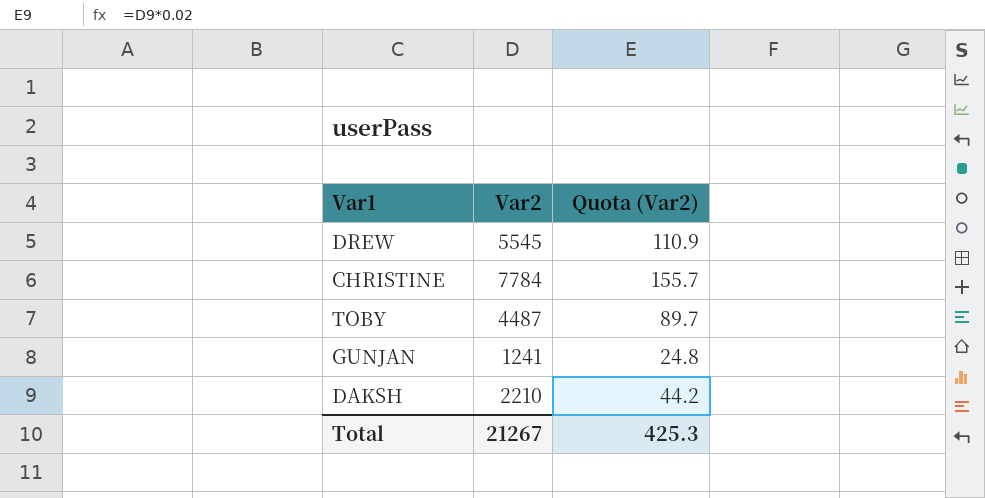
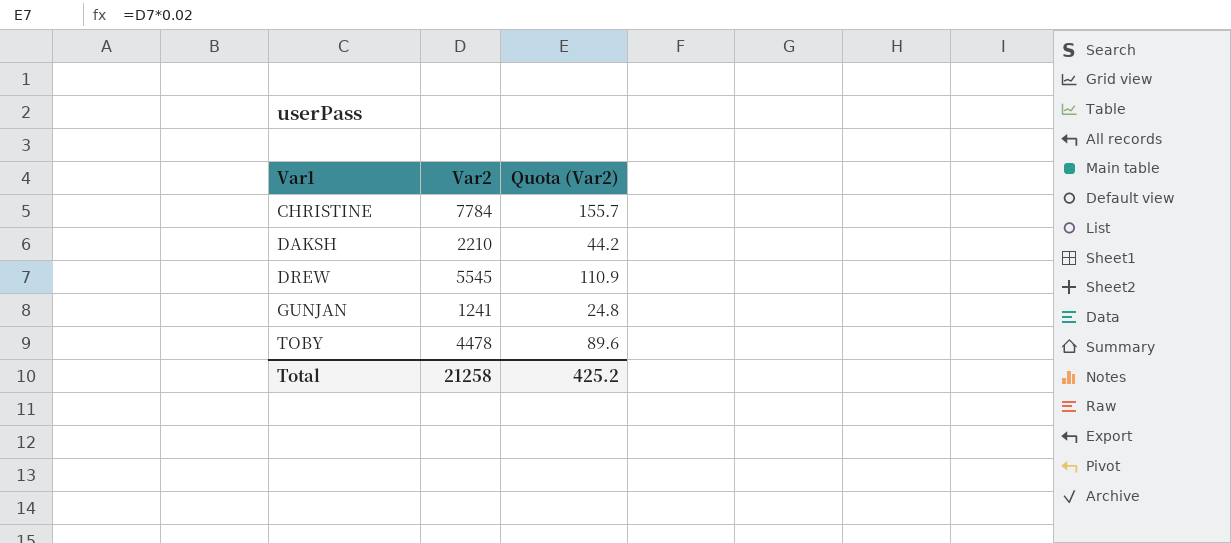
row order: none -> Var1 ascending
TOBY | Var2: 4487 -> 4478
TOBY | Quota (Var2): 89.7 -> 89.6
Total | Var2: 21267 -> 21258
Total | Quota (Var2): 425.3 -> 425.2

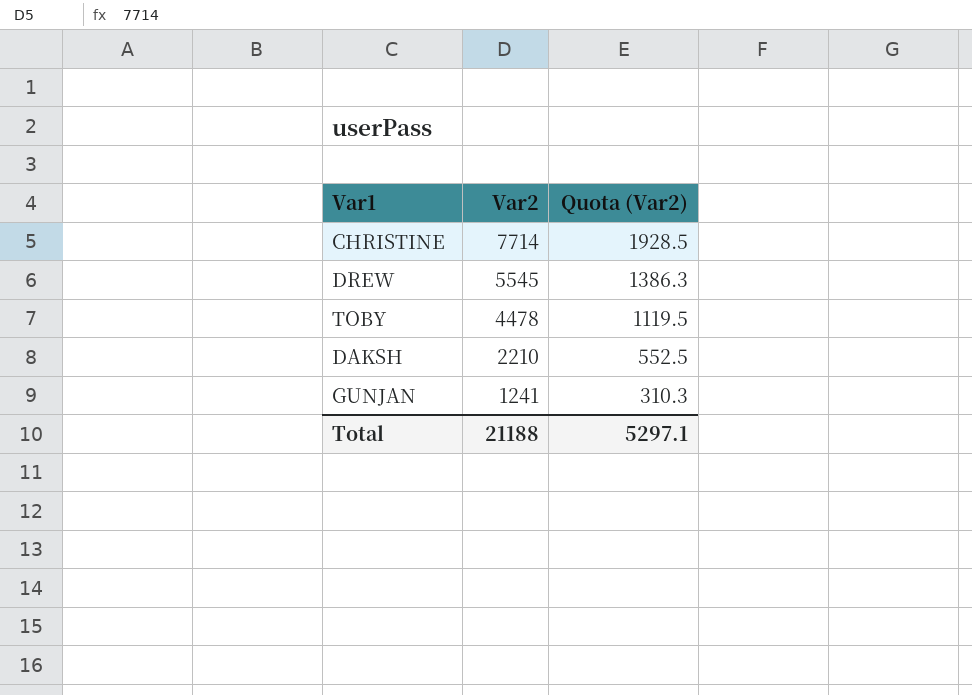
row order: Var1 ascending -> Var2 descending
column Quota (Var2) | formula: [Var2] * 0.02 -> [Var2] * 0.25
CHRISTINE | Var2: 7784 -> 7714
Total | Var2: 21258 -> 21188
Total | Quota (Var2): 425.2 -> 5297.1

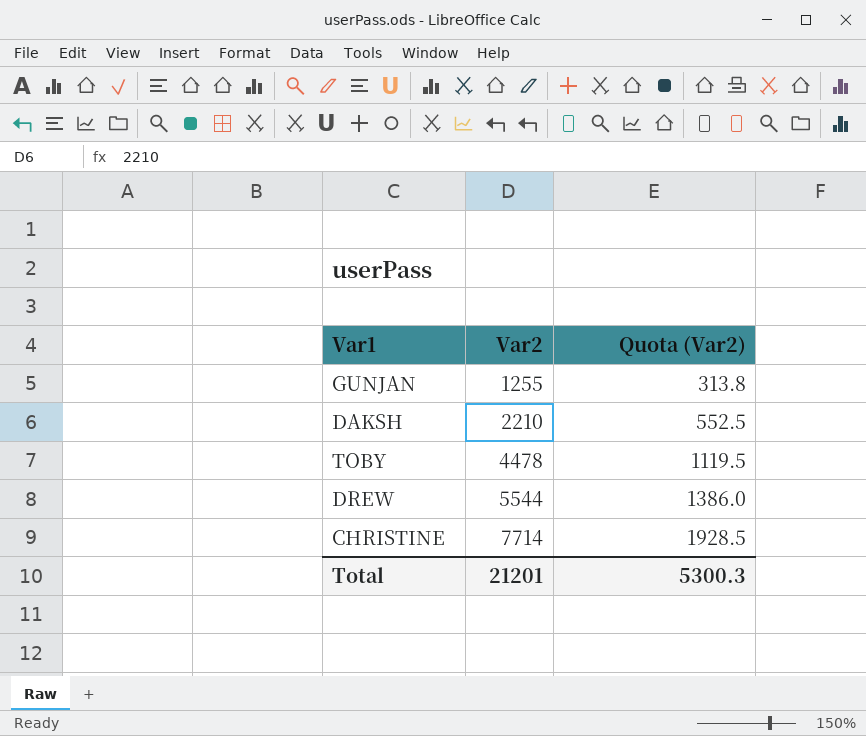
row order: Var2 descending -> Var2 ascending
GUNJAN | Var2: 1241 -> 1255
GUNJAN | Quota (Var2): 310.3 -> 313.8
DREW | Var2: 5545 -> 5544
DREW | Quota (Var2): 1386.3 -> 1386.0
Total | Var2: 21188 -> 21201
Total | Quota (Var2): 5297.1 -> 5300.3

